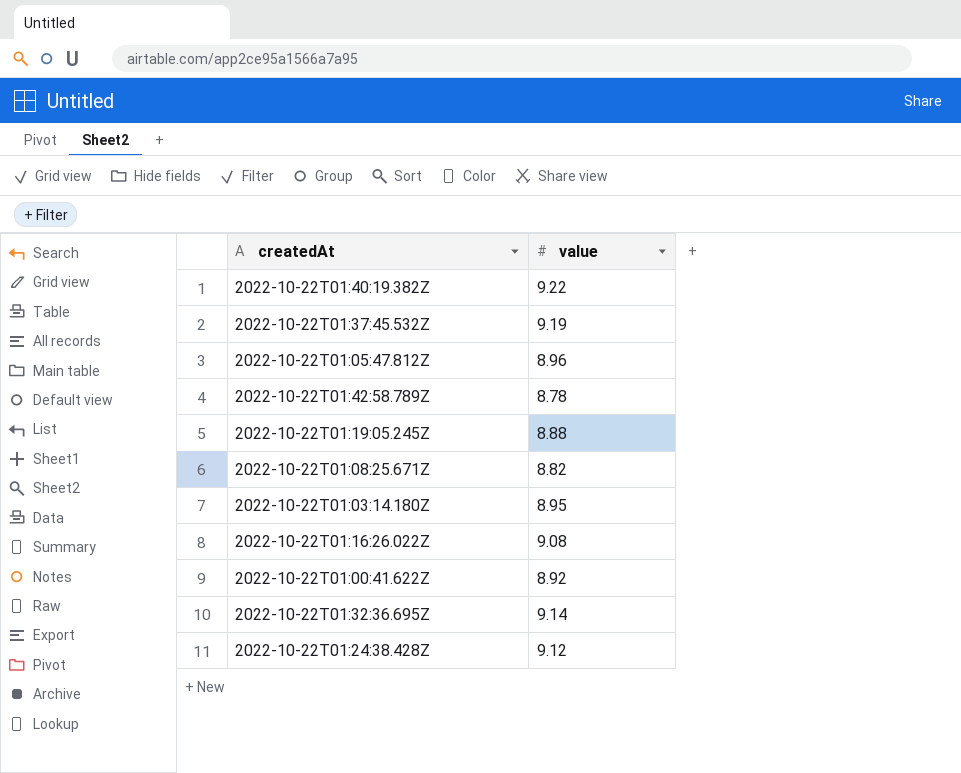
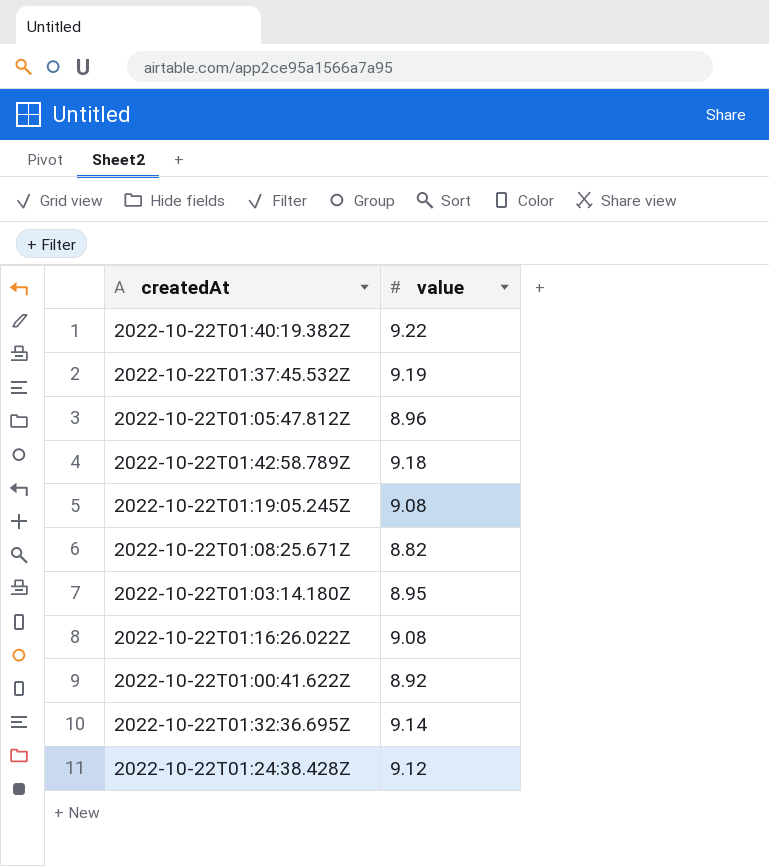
2022-10-22T01:42:58.789Z | value: 8.78 -> 9.18
2022-10-22T01:19:05.245Z | value: 8.88 -> 9.08

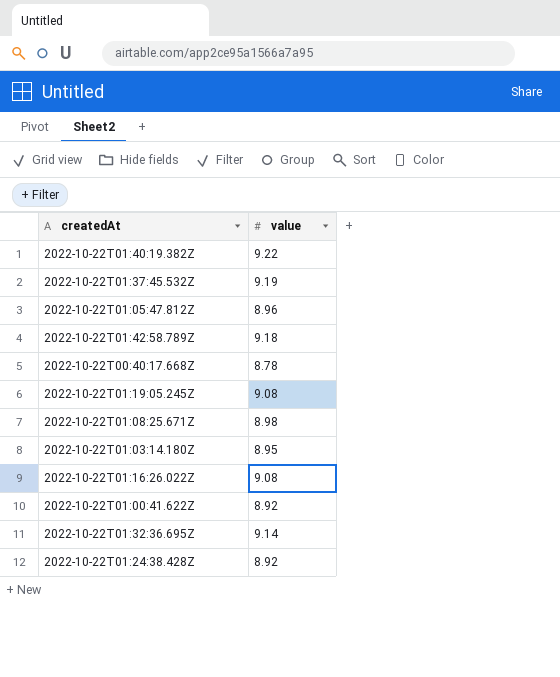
row 2022-10-22T00:40:17.668Z: none -> 8.78
2022-10-22T01:08:25.671Z | value: 8.82 -> 8.98
2022-10-22T01:24:38.428Z | value: 9.12 -> 8.92

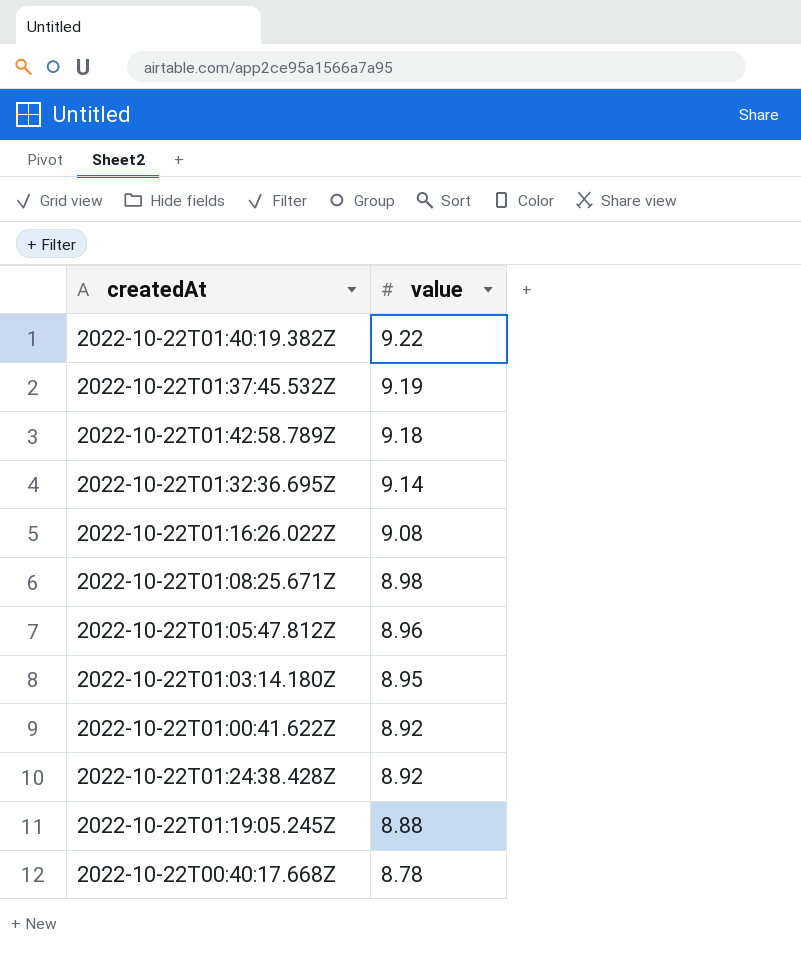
row order: none -> value descending
2022-10-22T01:19:05.245Z | value: 9.08 -> 8.88

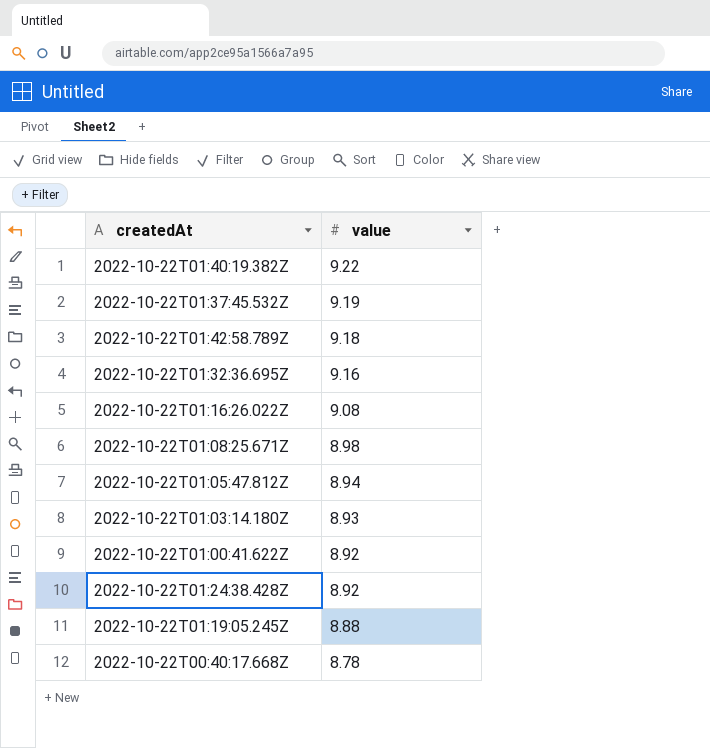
2022-10-22T01:32:36.695Z | value: 9.14 -> 9.16
2022-10-22T01:05:47.812Z | value: 8.96 -> 8.94
2022-10-22T01:03:14.180Z | value: 8.95 -> 8.93

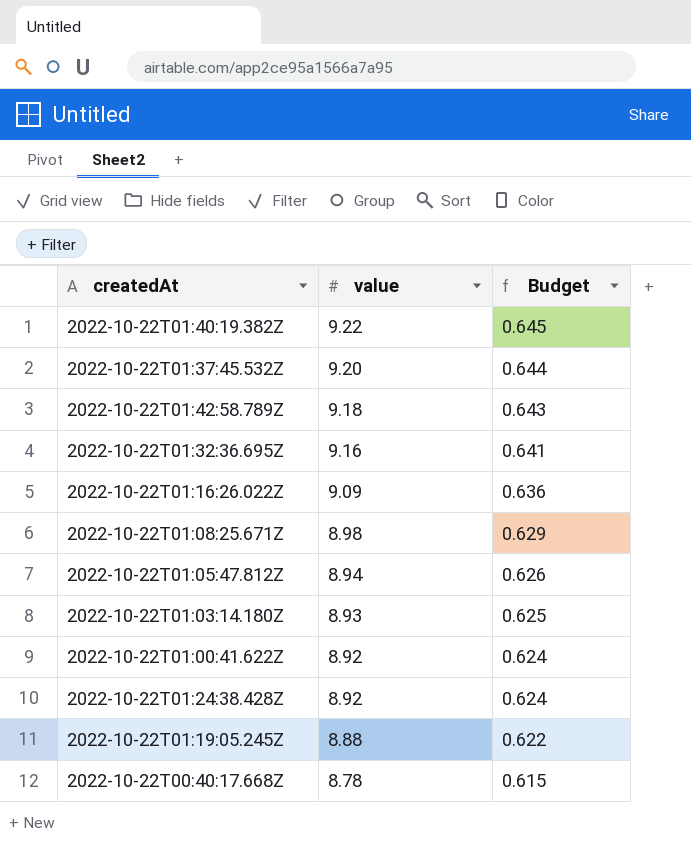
column Budget | formula: none -> [value] * 0.07
2022-10-22T01:37:45.532Z | value: 9.19 -> 9.20
2022-10-22T01:16:26.022Z | value: 9.08 -> 9.09

